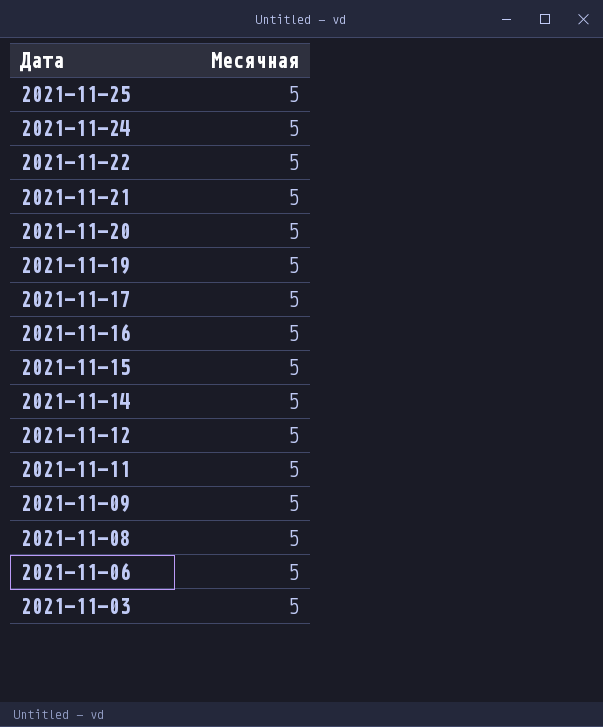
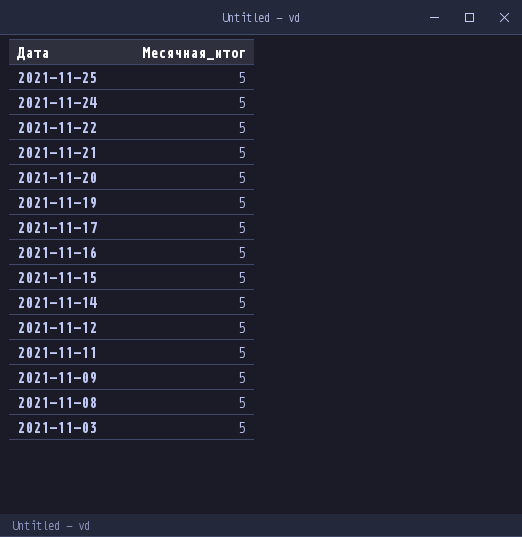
column name: Месячная -> Месячная_итог
row 2021-11-06: 5 -> none

